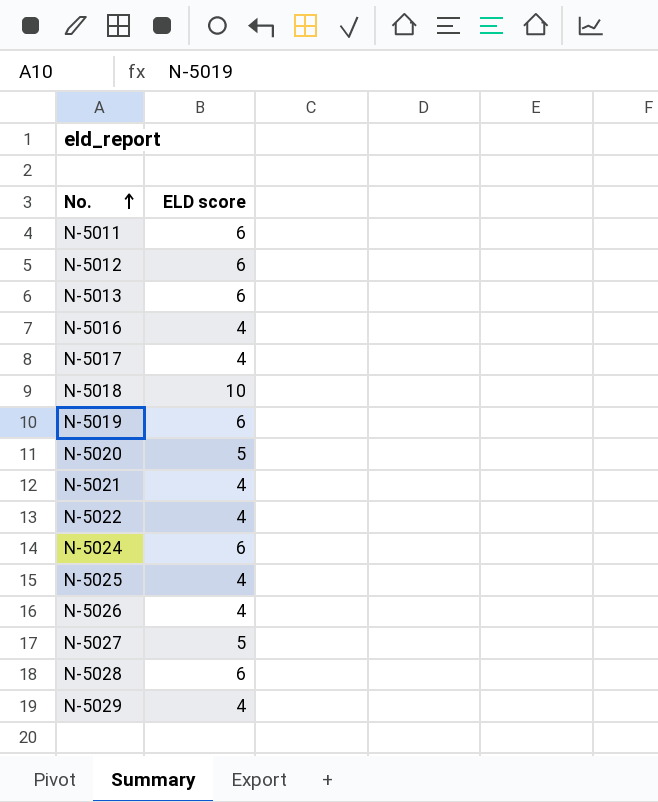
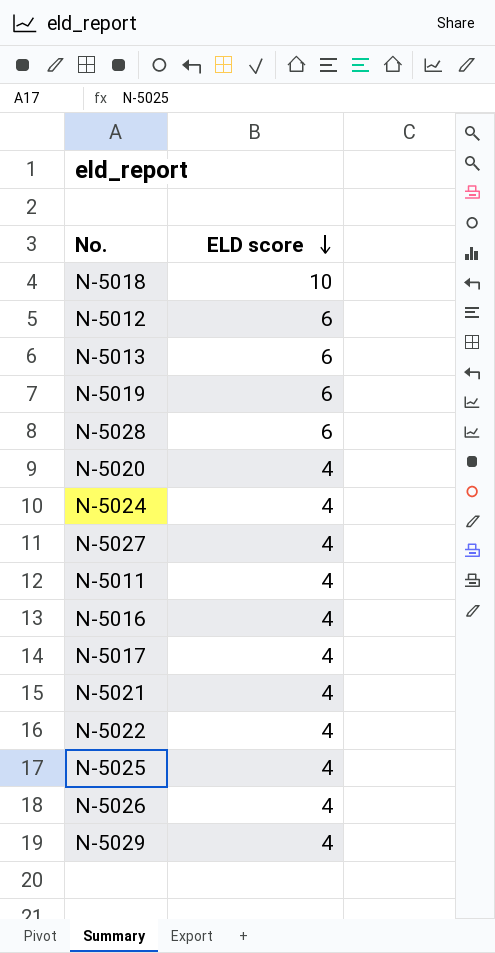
row order: No. ascending -> ELD score descending
N-5020 | ELD score: 5 -> 4
N-5024 | ELD score: 6 -> 4
N-5027 | ELD score: 5 -> 4
N-5011 | ELD score: 6 -> 4

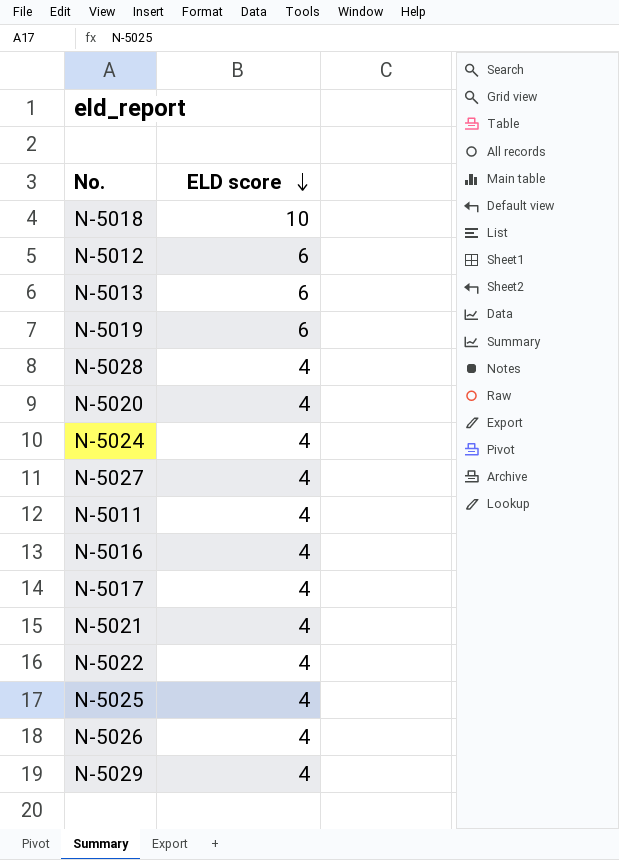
N-5028 | ELD score: 6 -> 4

